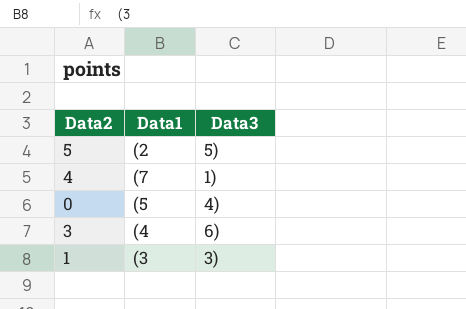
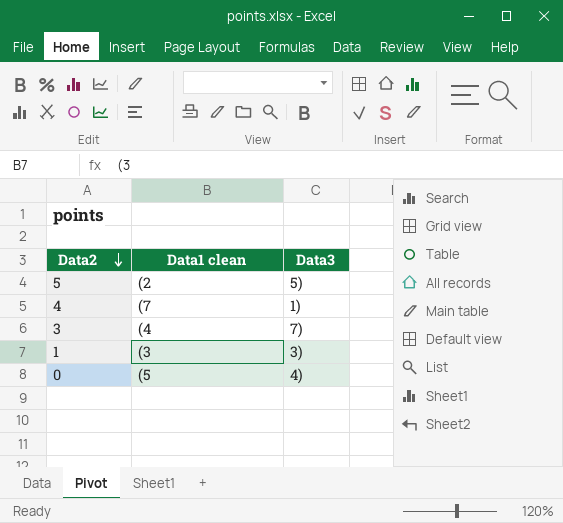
row order: none -> Data2 descending
column name: Data1 -> Data1 clean
3 | Data3: 6) -> 7)

